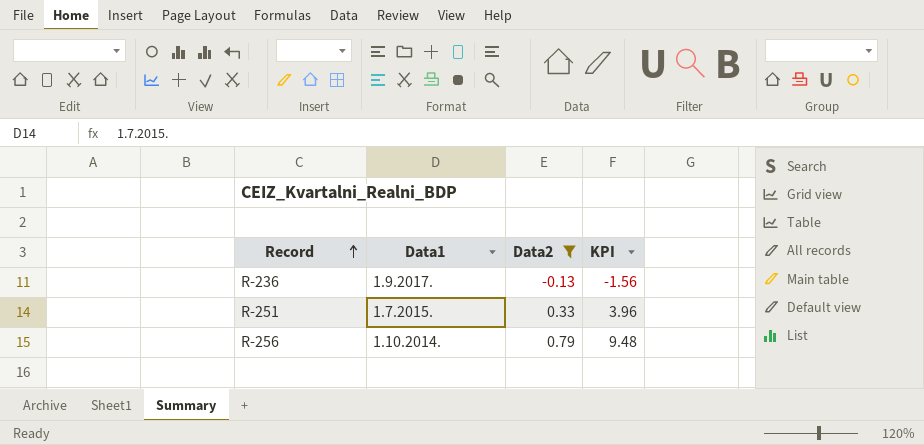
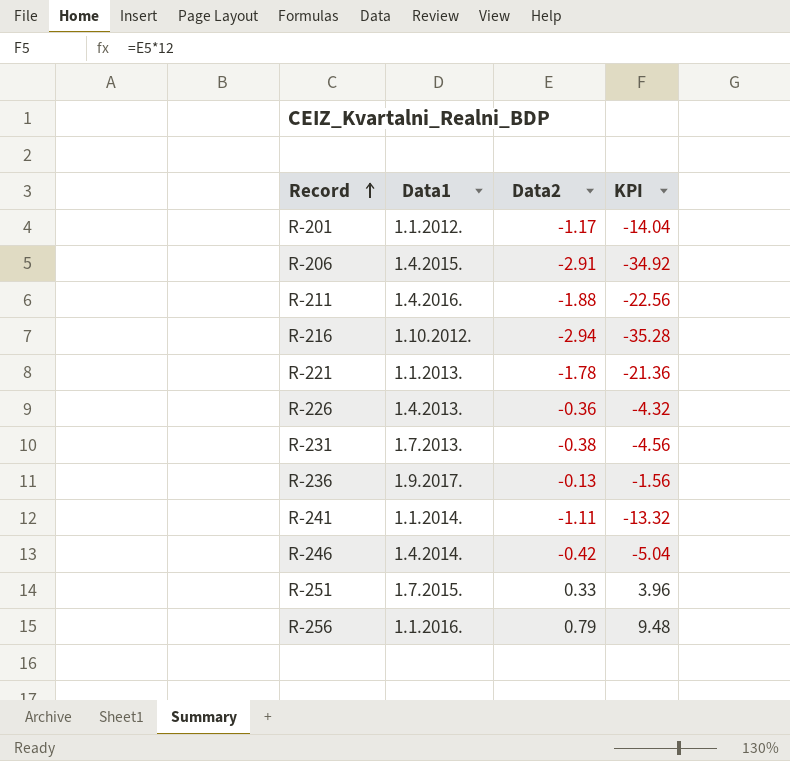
filter: Data2 >= -0.13 -> none
R-256 | Data1: 1.10.2014. -> 1.1.2016.

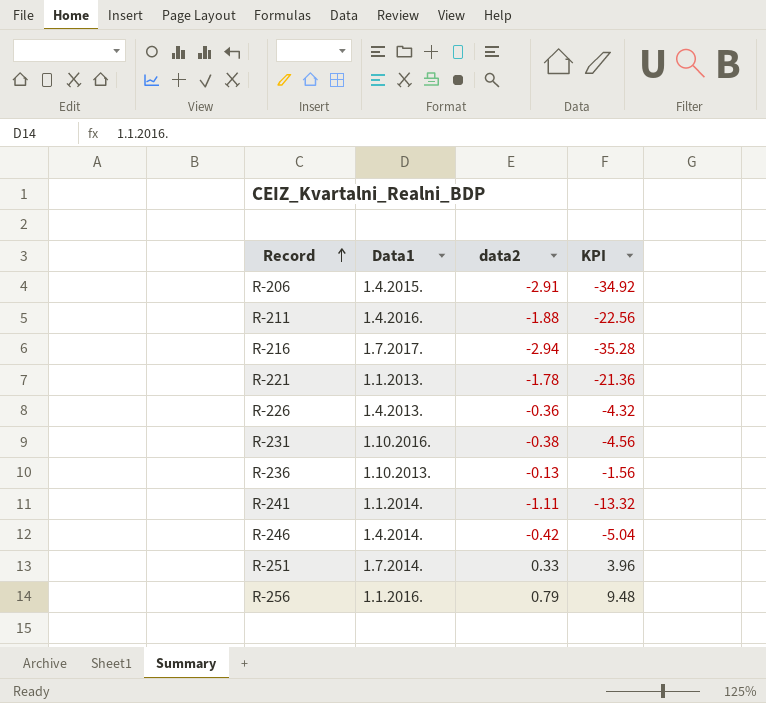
column name: Data2 -> data2
row R-201: 1.1.2012. | -1.17 | -14.04 -> none
R-216 | Data1: 1.10.2012. -> 1.7.2017.
R-231 | Data1: 1.7.2013. -> 1.10.2016.
R-236 | Data1: 1.9.2017. -> 1.10.2013.
R-251 | Data1: 1.7.2015. -> 1.7.2014.

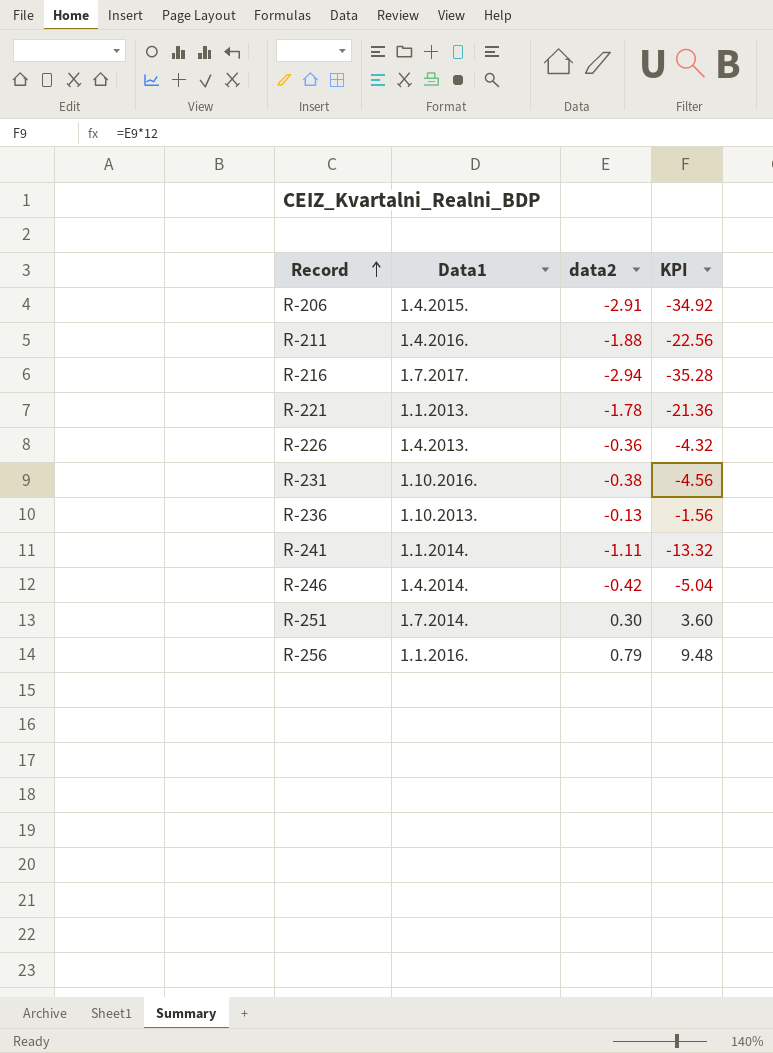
R-251 | data2: 0.33 -> 0.30
R-251 | KPI: 3.96 -> 3.60

